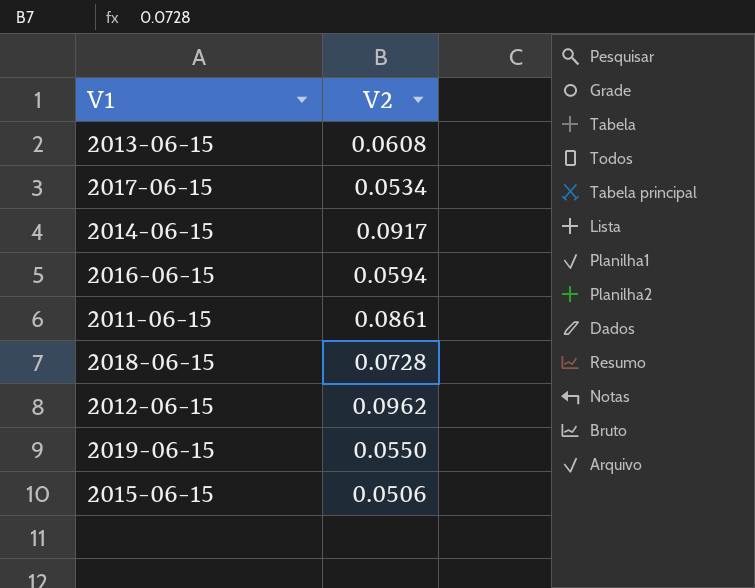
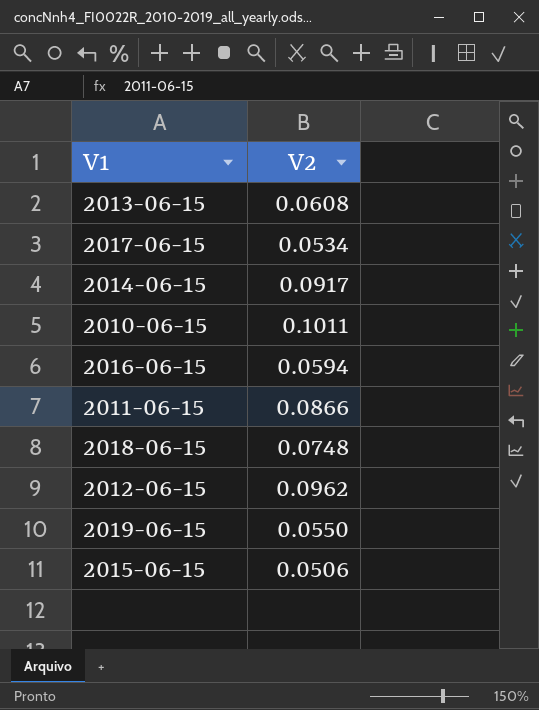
row 2010-06-15: none -> 0.1011
2011-06-15 | V2: 0.0861 -> 0.0866
2018-06-15 | V2: 0.0728 -> 0.0748

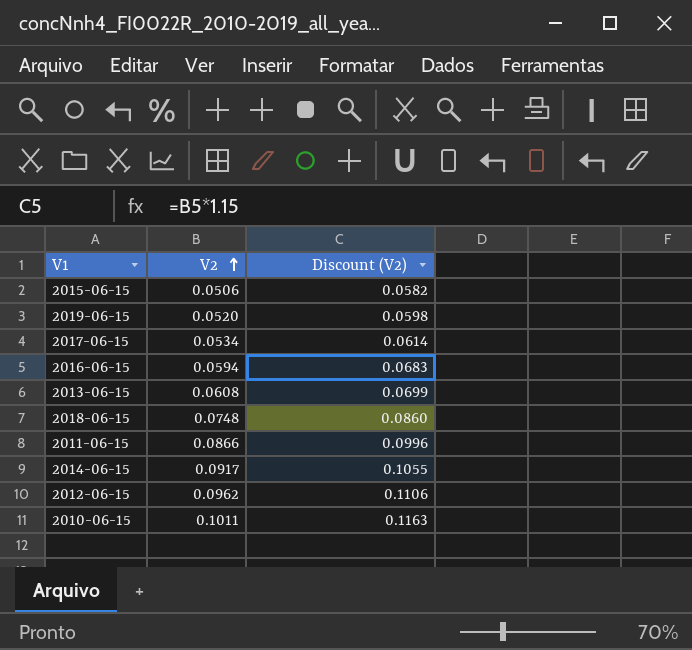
row order: none -> V2 ascending
column Discount (V2) | formula: none -> [V2] * 1.15
2019-06-15 | V2: 0.0550 -> 0.0520

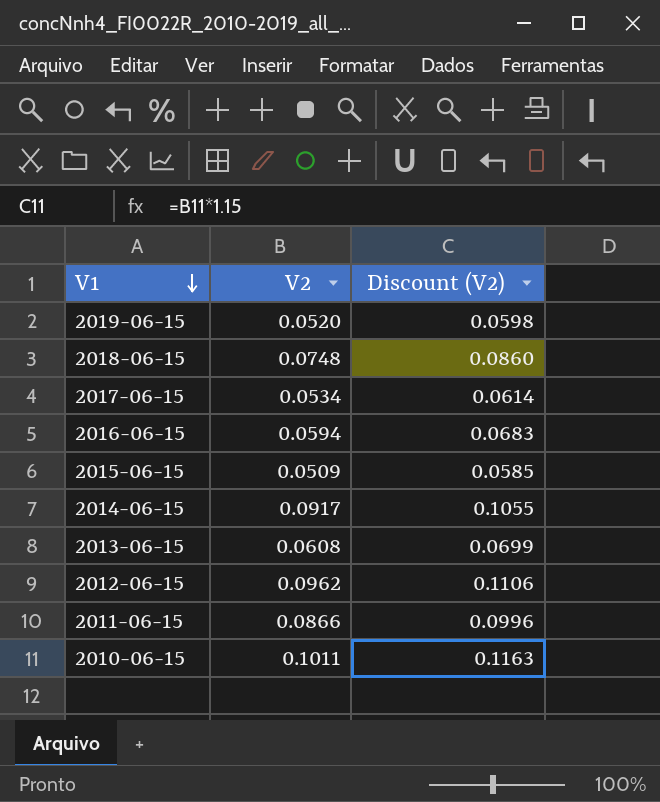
row order: V2 ascending -> V1 descending
2015-06-15 | V2: 0.0506 -> 0.0509
2015-06-15 | Discount (V2): 0.0582 -> 0.0585

